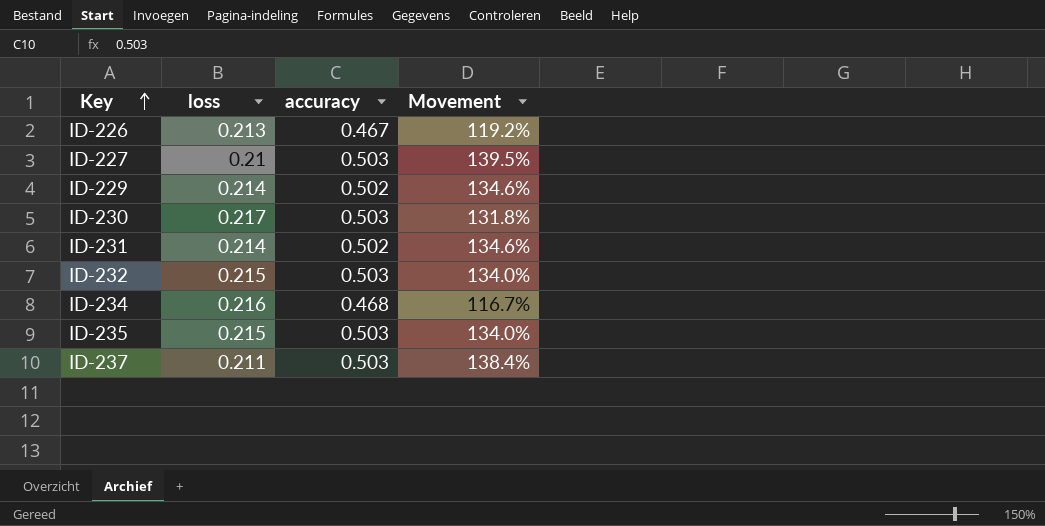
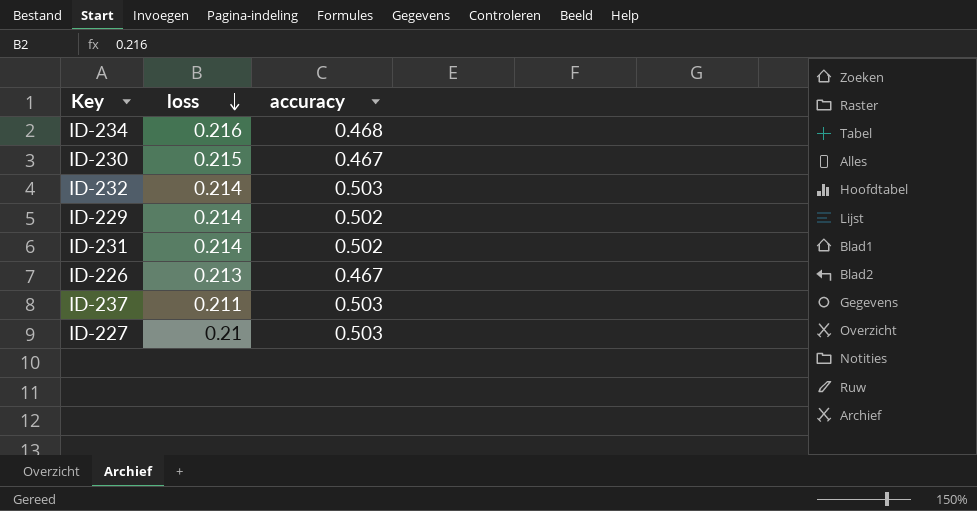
row order: Key ascending -> loss descending
column Movement | formula: ([accuracy] - [loss]) / [loss] -> none
row ID-235: 0.215 | 0.503 | 134.0% -> none
ID-230 | loss: 0.217 -> 0.215
ID-230 | accuracy: 0.503 -> 0.467
ID-232 | loss: 0.215 -> 0.214

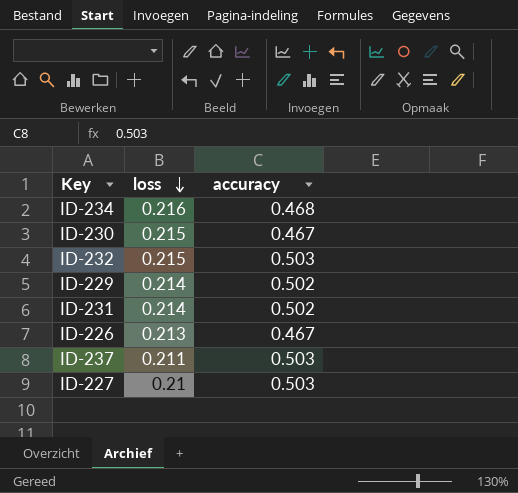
ID-232 | loss: 0.214 -> 0.215

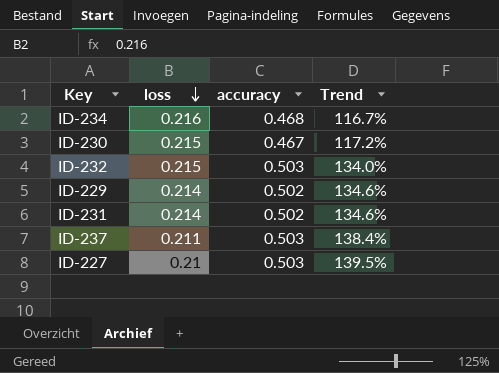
column Trend | formula: none -> ([accuracy] - [loss]) / [loss]
row ID-226: 0.213 | 0.467 -> none

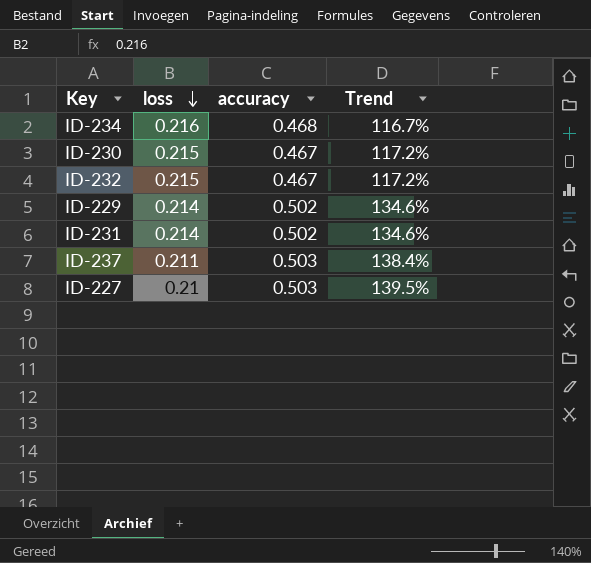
ID-232 | accuracy: 0.503 -> 0.467
ID-232 | Trend: 134.0% -> 117.2%

